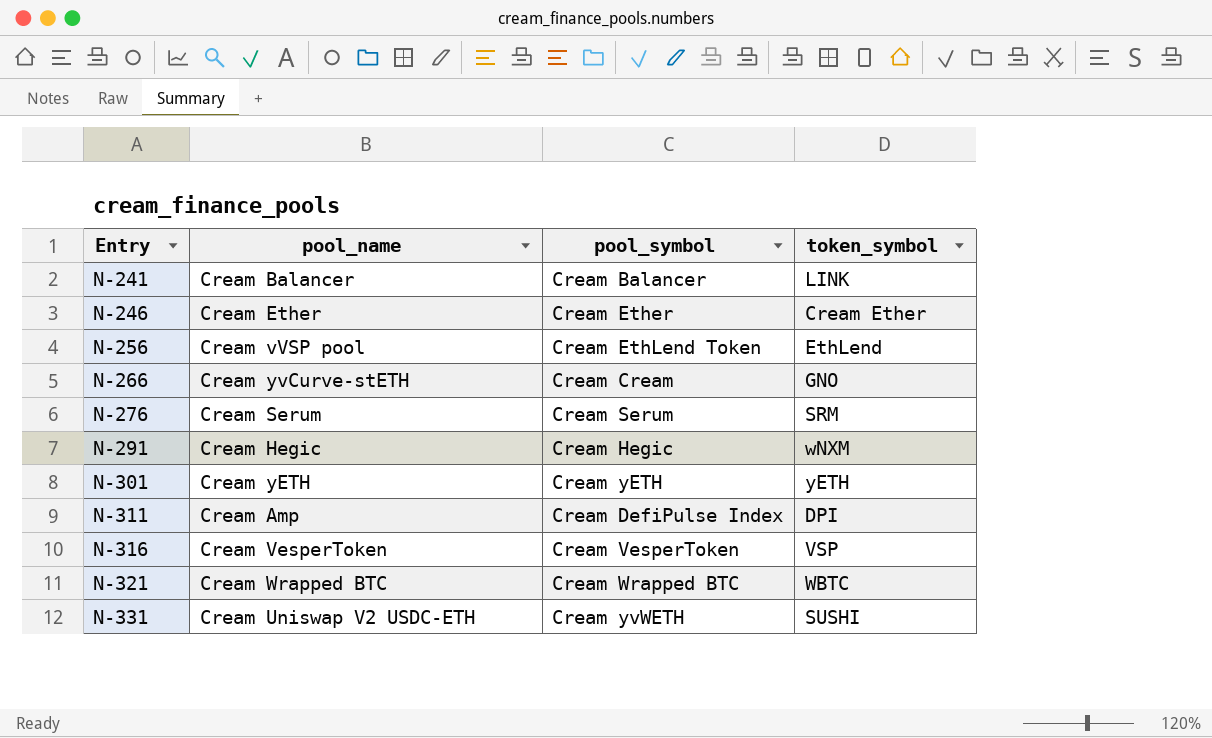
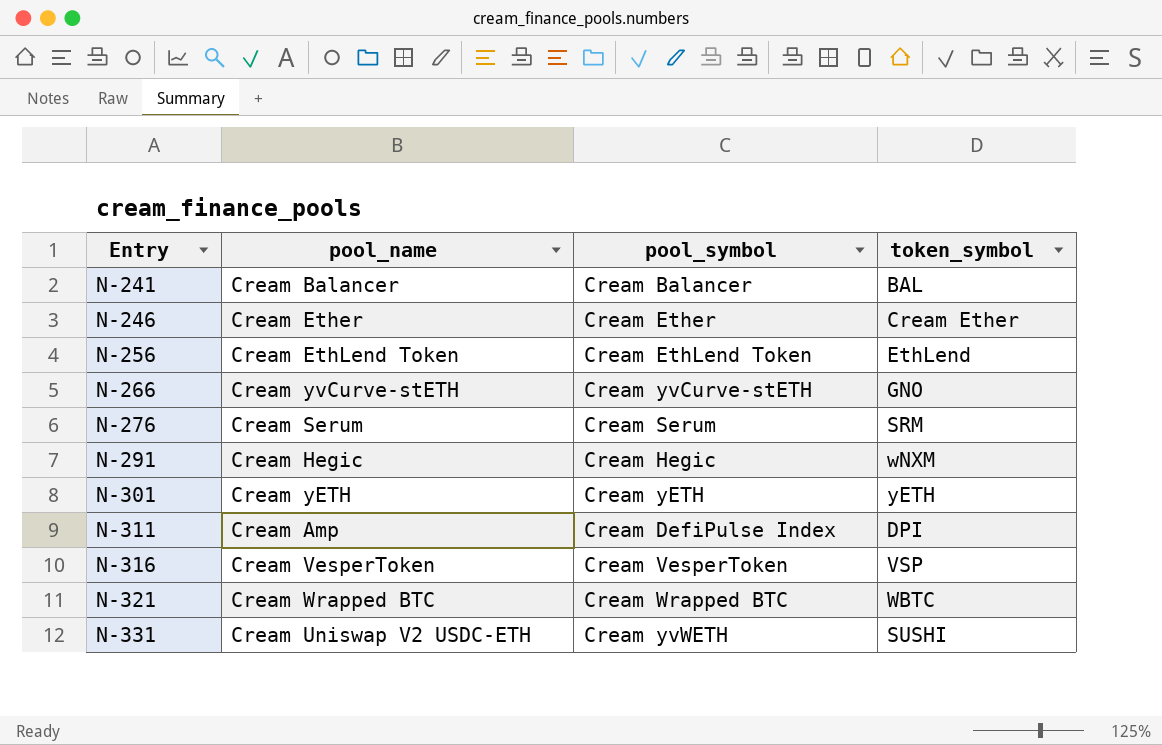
N-241 | token_symbol: LINK -> BAL
N-256 | pool_name: Cream vVSP pool -> Cream EthLend Token
N-266 | pool_symbol: Cream Cream -> Cream yvCurve-stETH

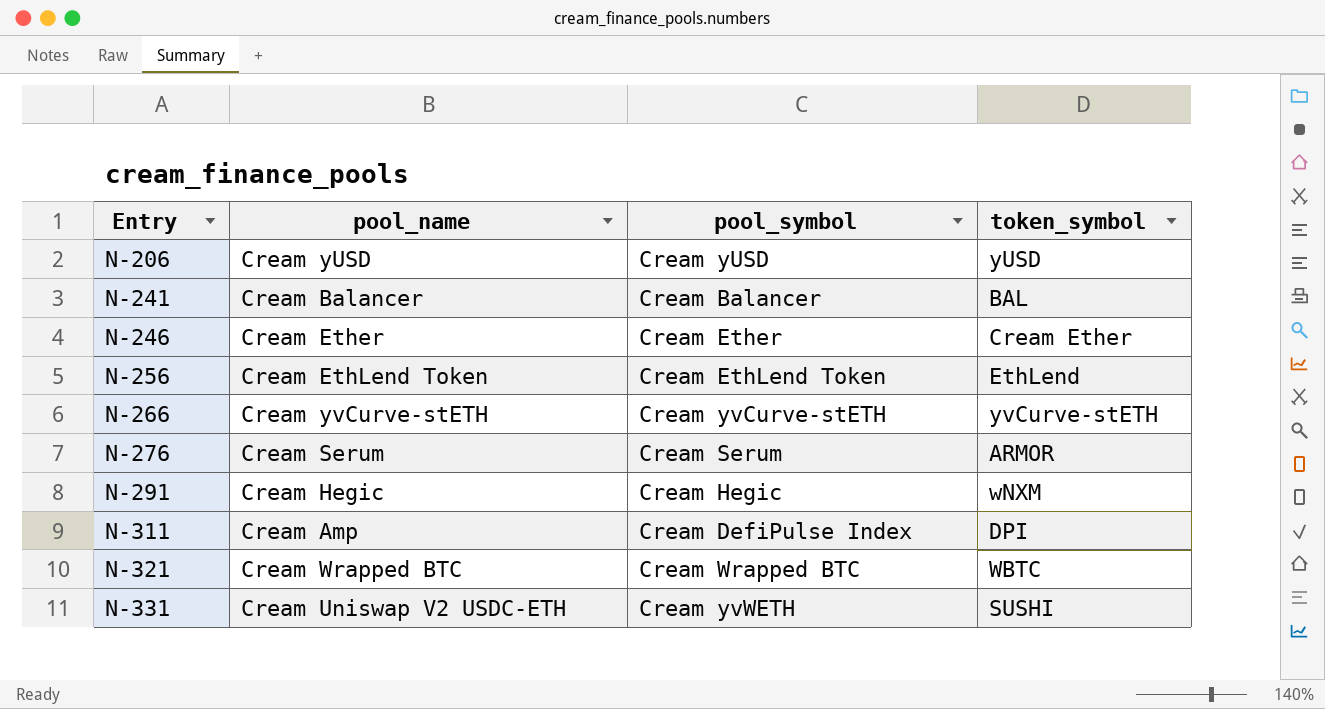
row N-301: Cream yETH | Cream yETH | yETH -> none
row N-316: Cream VesperToken | Cream VesperToken | VSP -> none
row N-206: none -> Cream yUSD | Cream yUSD | yUSD
N-266 | token_symbol: GNO -> yvCurve-stETH
N-276 | token_symbol: SRM -> ARMOR

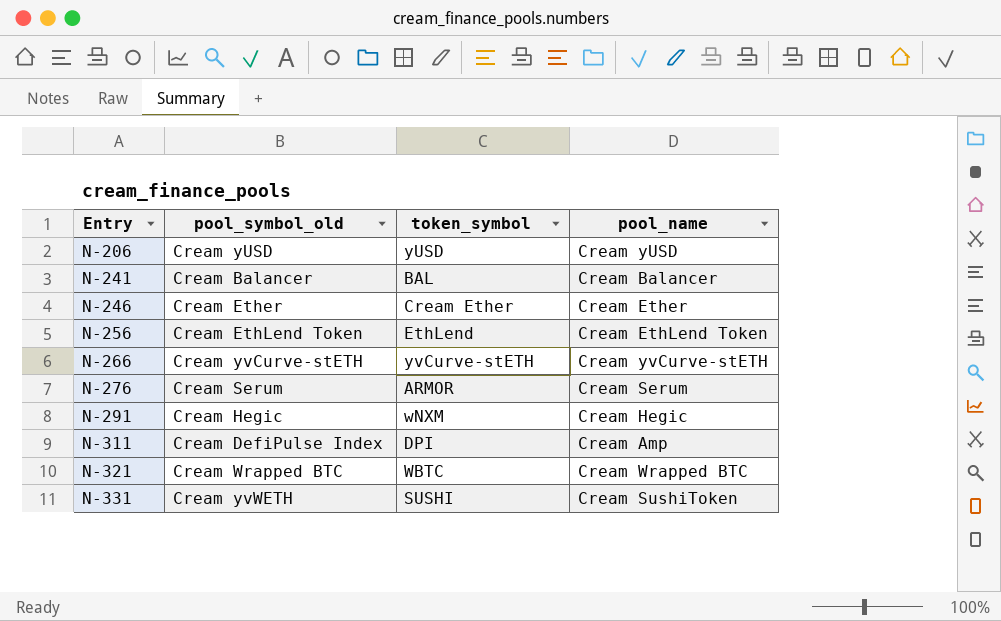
column name: pool_symbol -> pool_symbol_old
column pool_name | position: 2 -> 4
N-331 | pool_name: Cream Uniswap V2 USDC-ETH -> Cream SushiToken

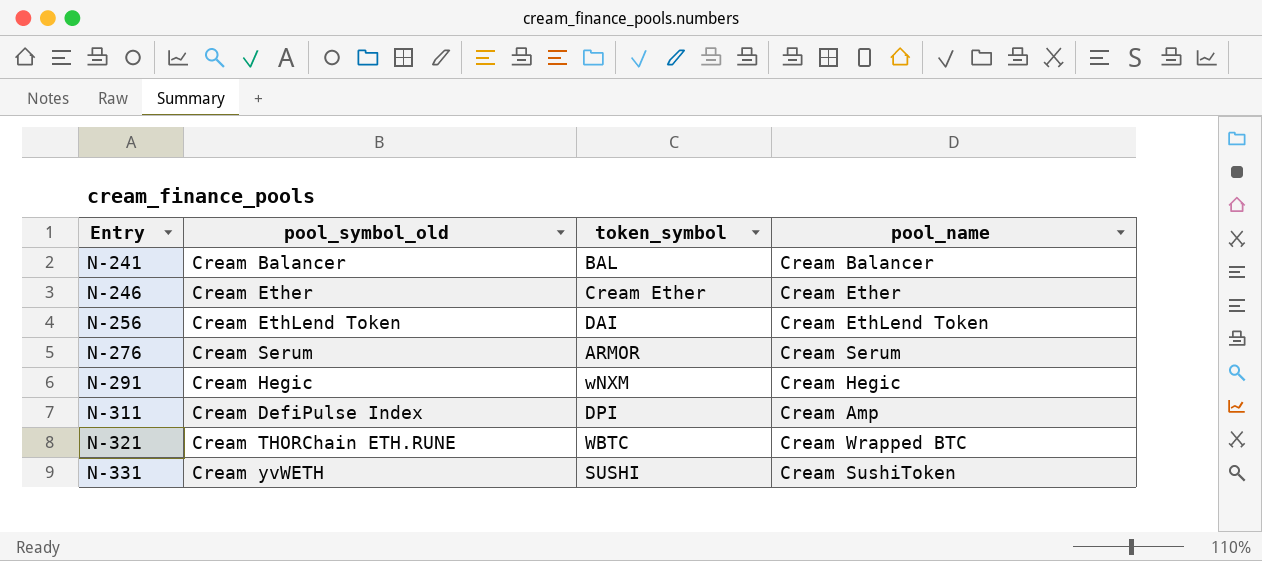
row N-206: Cream yUSD | yUSD | Cream yUSD -> none
row N-266: Cream yvCurve-stETH | yvCurve-stETH | Cream yvCurve-stETH -> none
N-256 | token_symbol: EthLend -> DAI
N-321 | pool_symbol_old: Cream Wrapped BTC -> Cream THORChain ETH.RUNE

